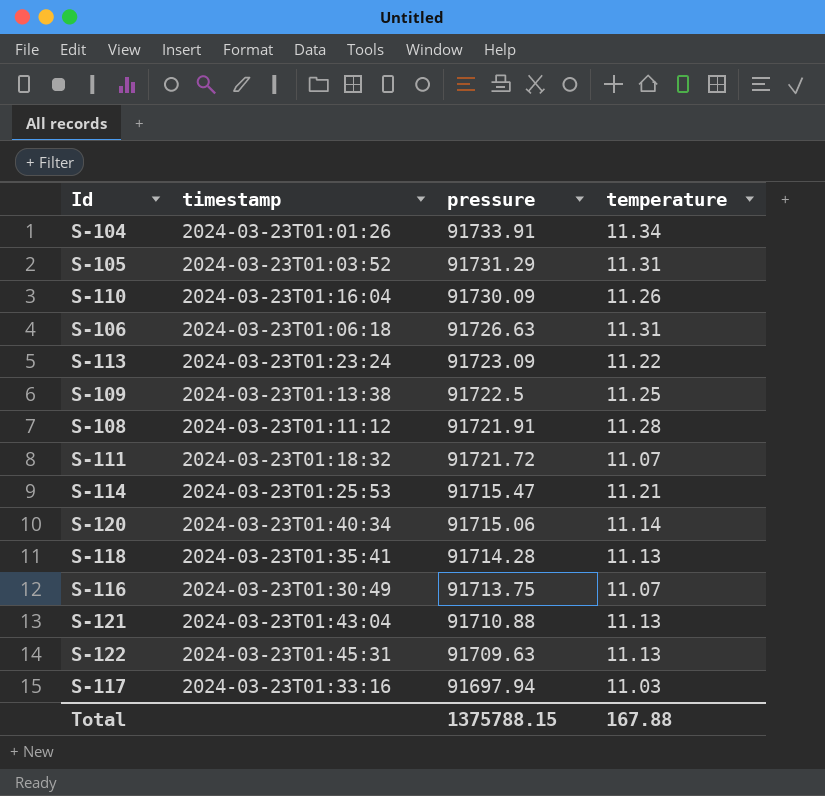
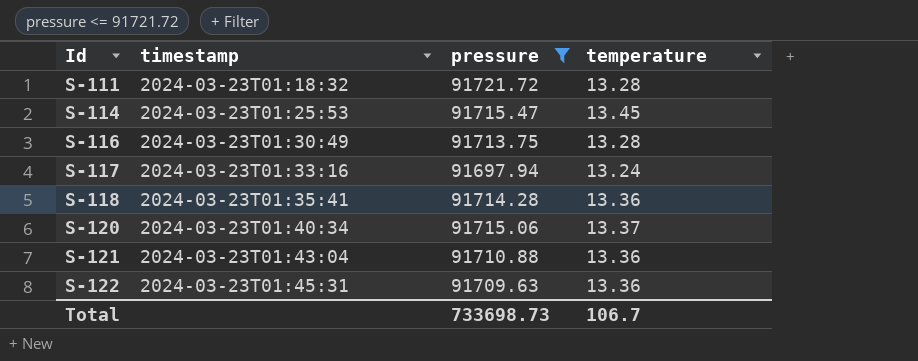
filter: none -> pressure <= 91721.72
row order: pressure descending -> Id ascending
S-111 | temperature: 11.07 -> 13.28
S-114 | temperature: 11.21 -> 13.45
S-116 | temperature: 11.07 -> 13.28
S-117 | temperature: 11.03 -> 13.24
S-118 | temperature: 11.13 -> 13.36
S-120 | temperature: 11.14 -> 13.37
S-121 | temperature: 11.13 -> 13.36
S-122 | temperature: 11.13 -> 13.36
Total | pressure: 1375788.15 -> 733698.73
Total | temperature: 167.88 -> 106.7

